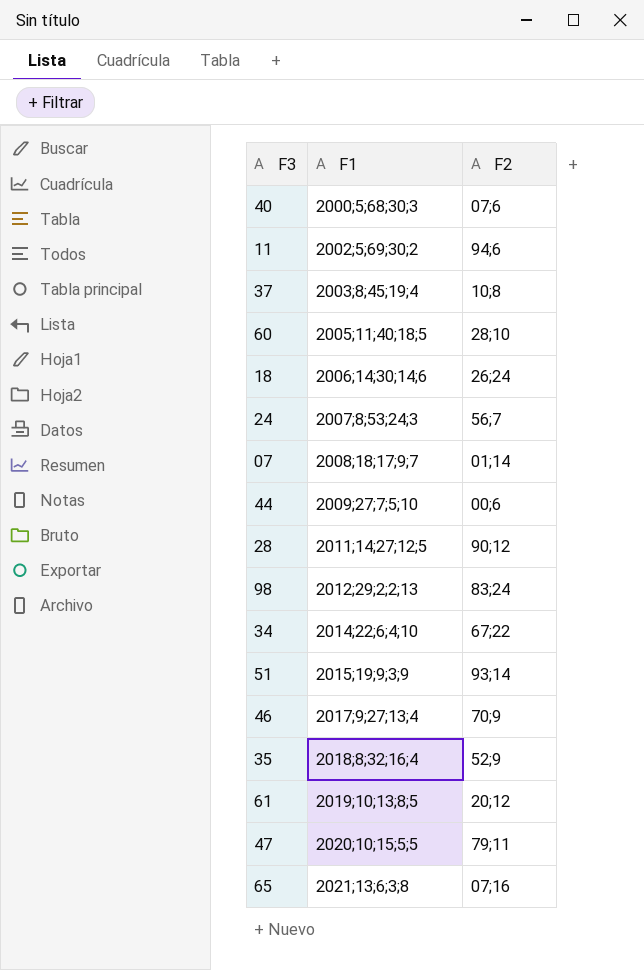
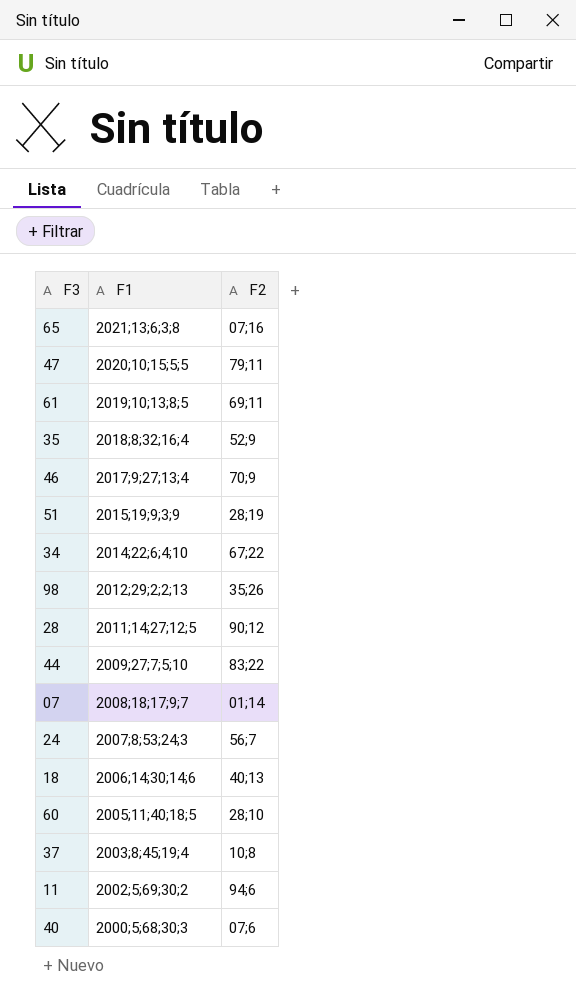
row order: F1 ascending -> F1 descending
61 | F2: 20;12 -> 69;11
51 | F2: 93;14 -> 28;19
98 | F2: 83;24 -> 35;26
44 | F2: 00;6 -> 83;22
18 | F2: 26;24 -> 40;13

